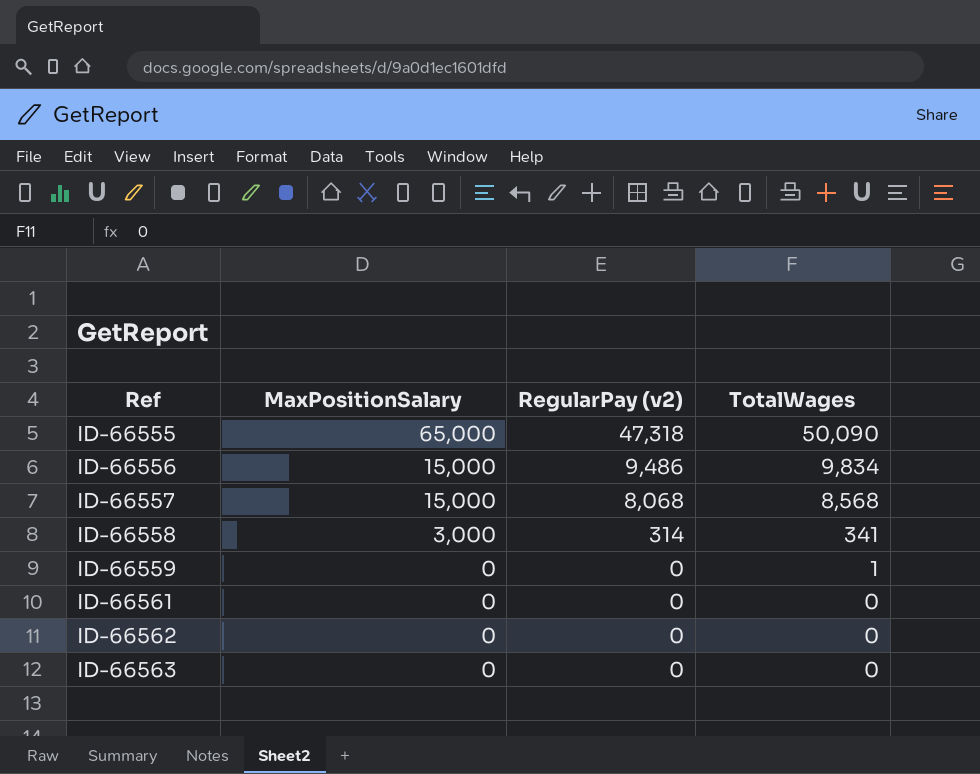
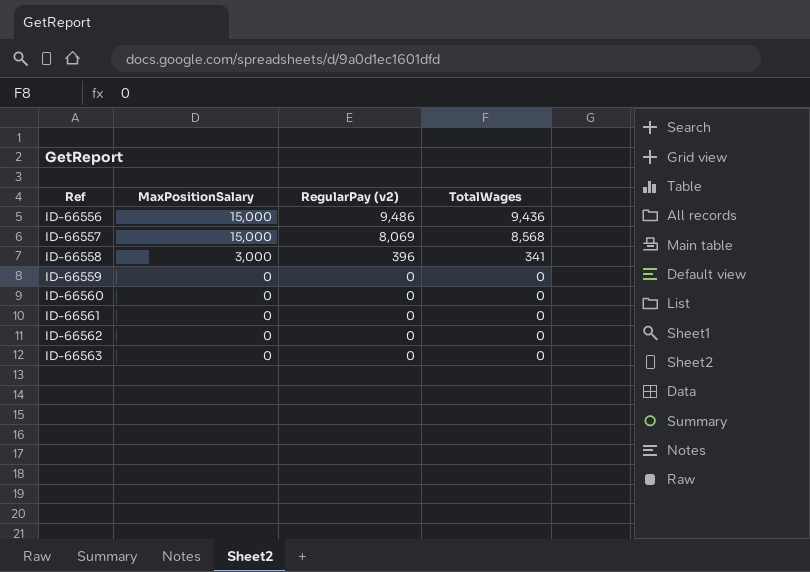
row ID-66555: 65,000 | 47,318 | 50,090 -> none
ID-66556 | TotalWages: 9,834 -> 9,436
ID-66557 | RegularPay (v2): 8,068 -> 8,069
ID-66558 | RegularPay (v2): 314 -> 396
ID-66559 | TotalWages: 1 -> 0
row ID-66560: none -> 0 | 0 | 0

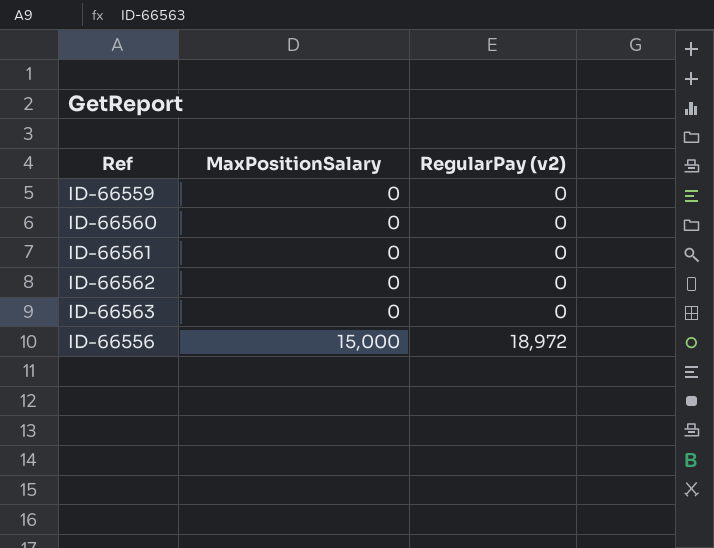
row order: Ref ascending -> MaxPositionSalary ascending
column TotalWages | position: 4 -> none
row ID-66557: 15,000 | 8,069 | 8,568 -> none
row ID-66558: 3,000 | 396 | 341 -> none
ID-66556 | RegularPay (v2): 9,486 -> 18,972

